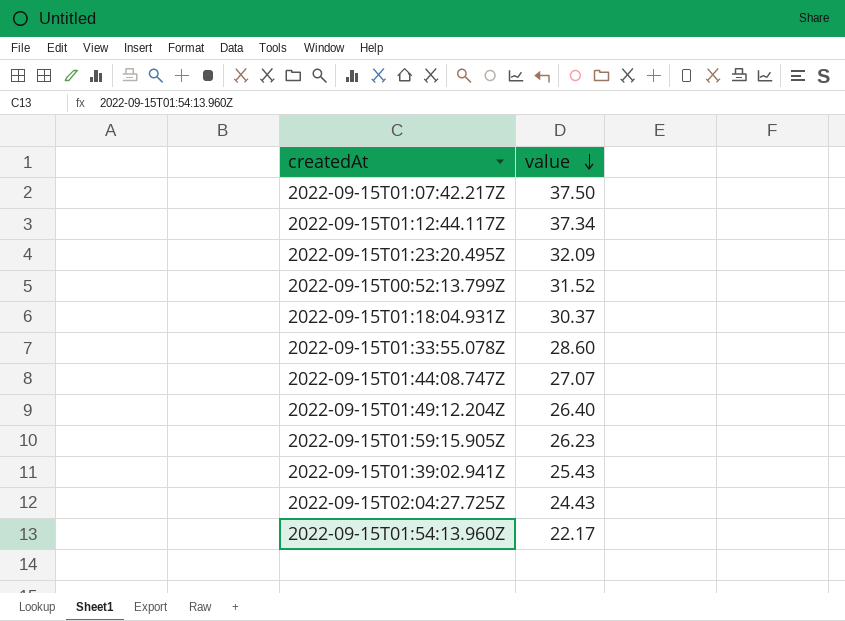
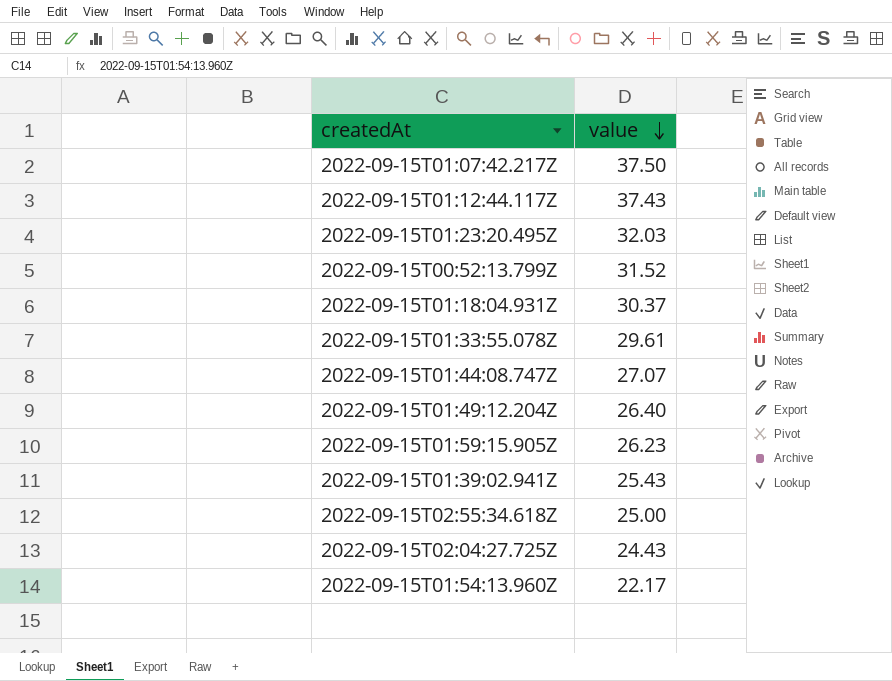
2022-09-15T01:12:44.117Z | value: 37.34 -> 37.43
2022-09-15T01:23:20.495Z | value: 32.09 -> 32.03
2022-09-15T01:33:55.078Z | value: 28.60 -> 29.61
row 2022-09-15T02:55:34.618Z: none -> 25.00

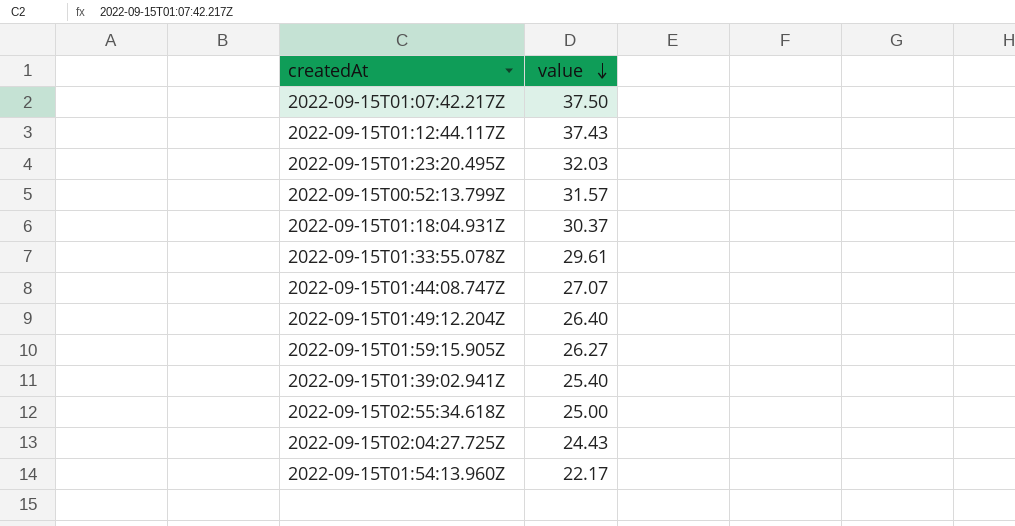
2022-09-15T00:52:13.799Z | value: 31.52 -> 31.57
2022-09-15T01:59:15.905Z | value: 26.23 -> 26.27
2022-09-15T01:39:02.941Z | value: 25.43 -> 25.40

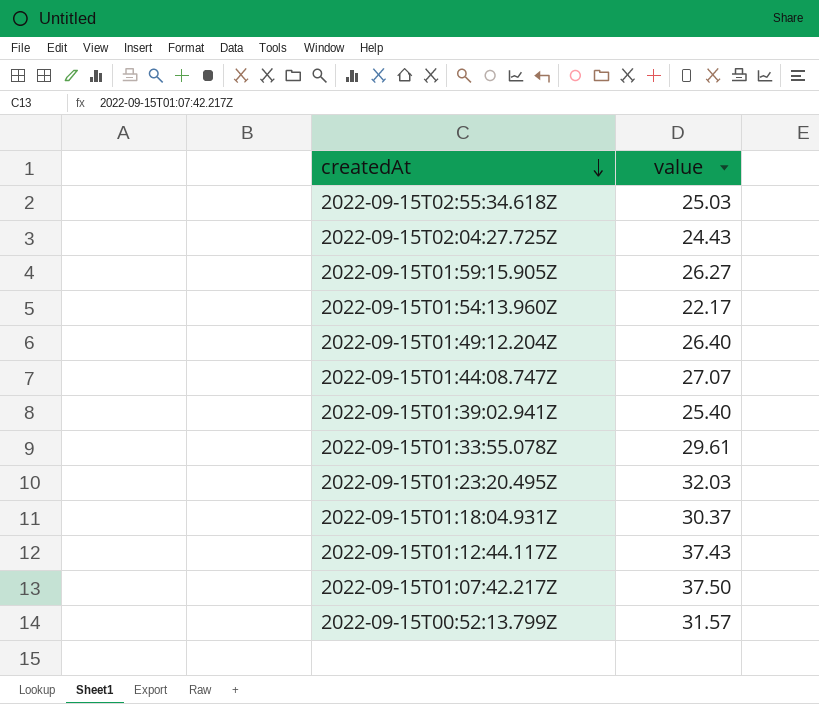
row order: value descending -> createdAt descending
2022-09-15T02:55:34.618Z | value: 25.00 -> 25.03

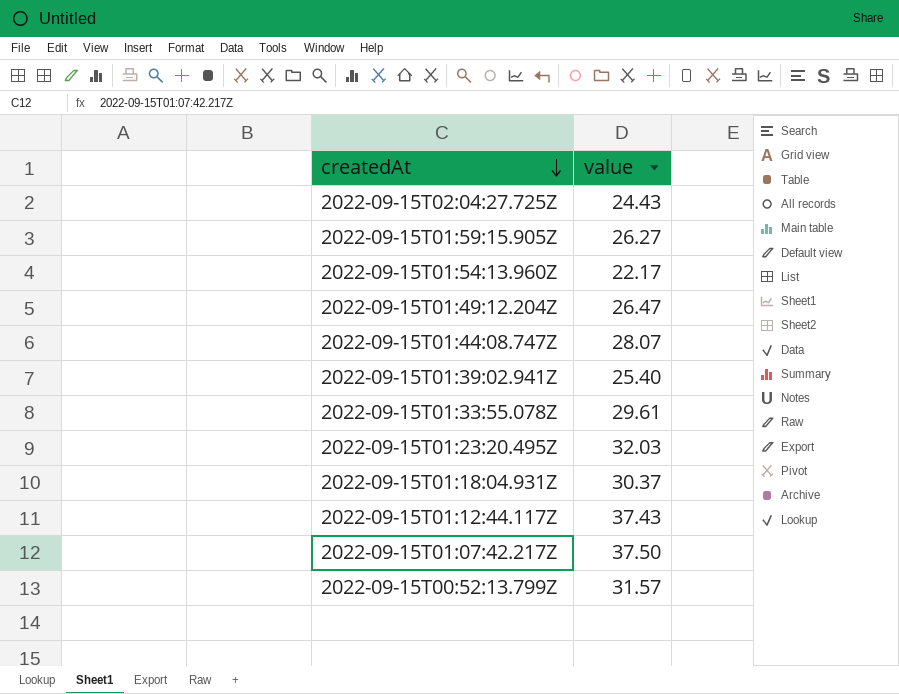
row 2022-09-15T02:55:34.618Z: 25.03 -> none
2022-09-15T01:49:12.204Z | value: 26.40 -> 26.47
2022-09-15T01:44:08.747Z | value: 27.07 -> 28.07

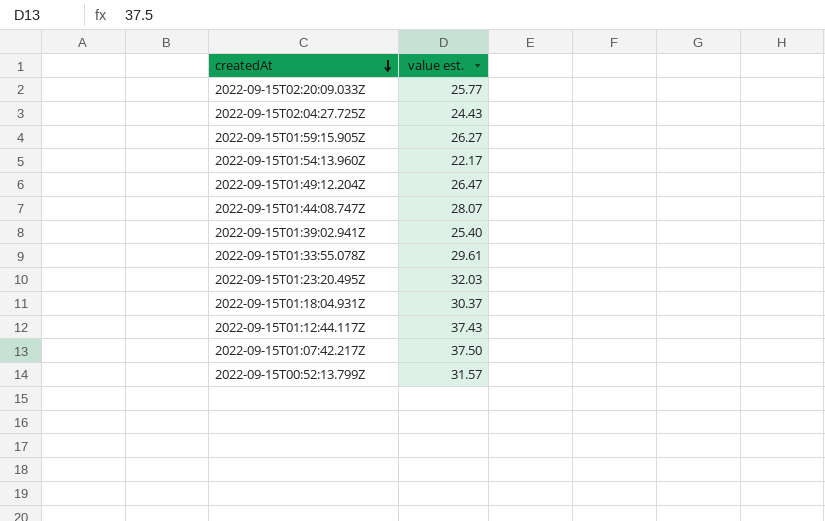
column name: value -> value est.
row 2022-09-15T02:20:09.033Z: none -> 25.77

